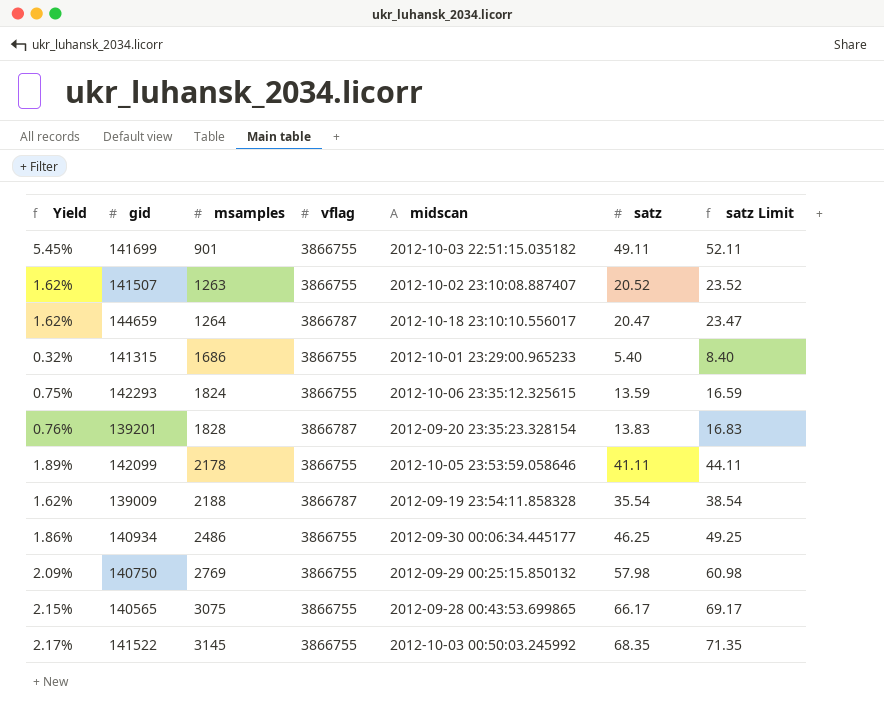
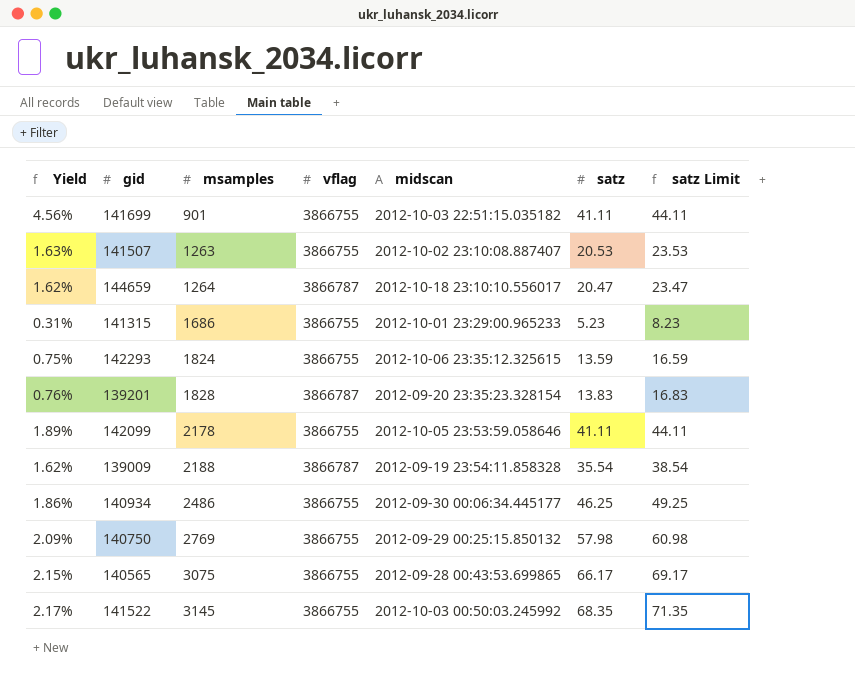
141699 | Yield: 5.45% -> 4.56%
141699 | satz: 49.11 -> 41.11
141699 | satz Limit: 52.11 -> 44.11
141507 | Yield: 1.62% -> 1.63%
141507 | satz: 20.52 -> 20.53
141507 | satz Limit: 23.52 -> 23.53
141315 | Yield: 0.32% -> 0.31%
141315 | satz: 5.40 -> 5.23
141315 | satz Limit: 8.40 -> 8.23

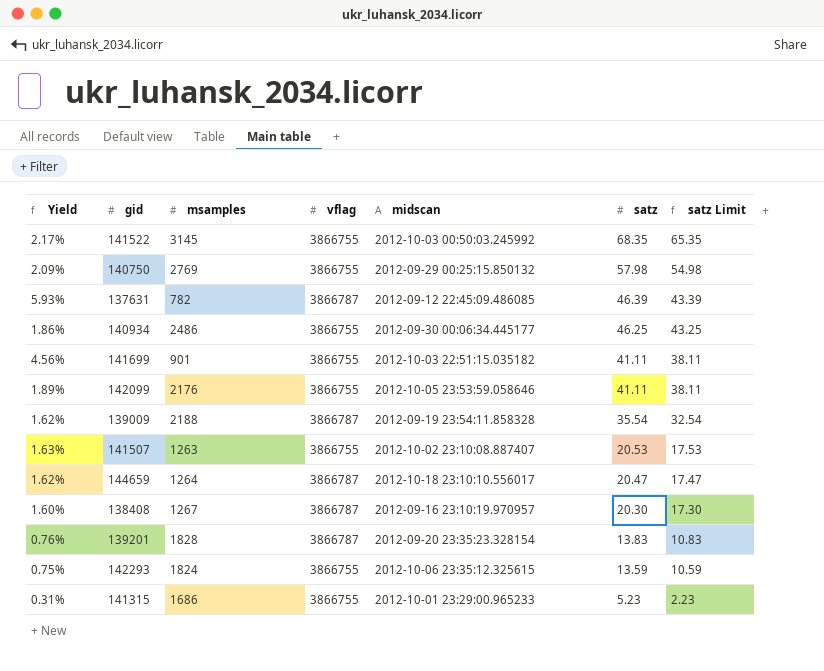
row order: msamples ascending -> satz descending
column satz Limit | formula: [satz] + 3 -> [satz] - 3
row 140565: 2.15% | 3075 | 3866755 | 2012-09-28 00:43:53.699865 | 66.17 | 69.17 -> none
row 137631: none -> 5.93% | 782 | 3866787 | 2012-09-12 22:45:09.486085 | 46.39 | 43.39
142099 | msamples: 2178 -> 2176
row 138408: none -> 1.60% | 1267 | 3866787 | 2012-09-16 23:10:19.970957 | 20.30 | 17.30

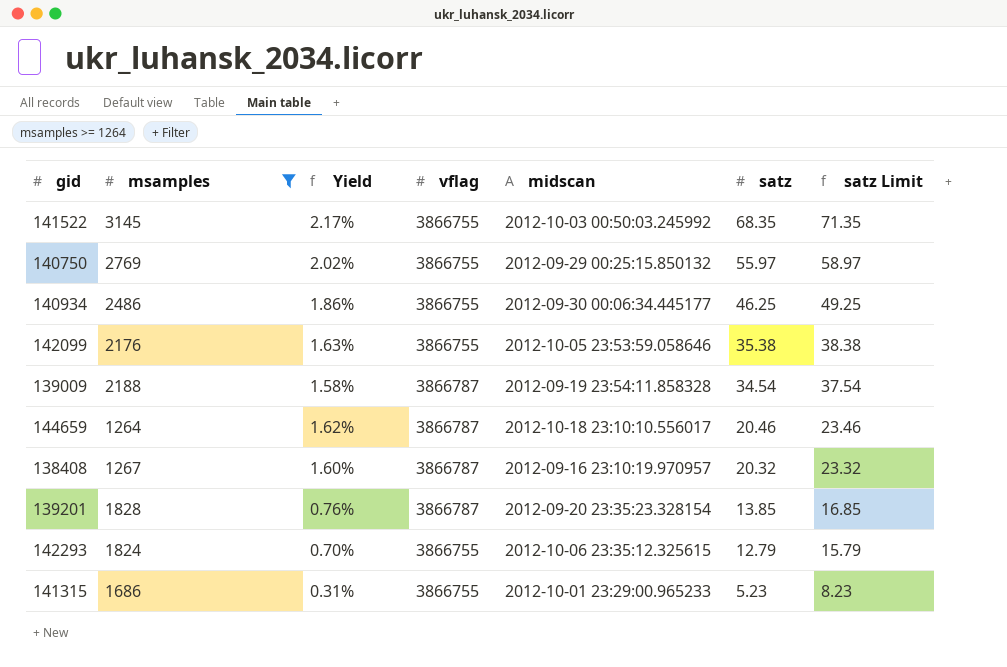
filter: none -> msamples >= 1264
column Yield | position: 1 -> 3
column satz Limit | formula: [satz] - 3 -> [satz] + 3
140750 | Yield: 2.09% -> 2.02%
140750 | satz: 57.98 -> 55.97
142099 | Yield: 1.89% -> 1.63%
142099 | satz: 41.11 -> 35.38
139009 | Yield: 1.62% -> 1.58%
139009 | satz: 35.54 -> 34.54
144659 | satz: 20.47 -> 20.46
138408 | satz: 20.30 -> 20.32
139201 | satz: 13.83 -> 13.85
142293 | Yield: 0.75% -> 0.70%
142293 | satz: 13.59 -> 12.79

